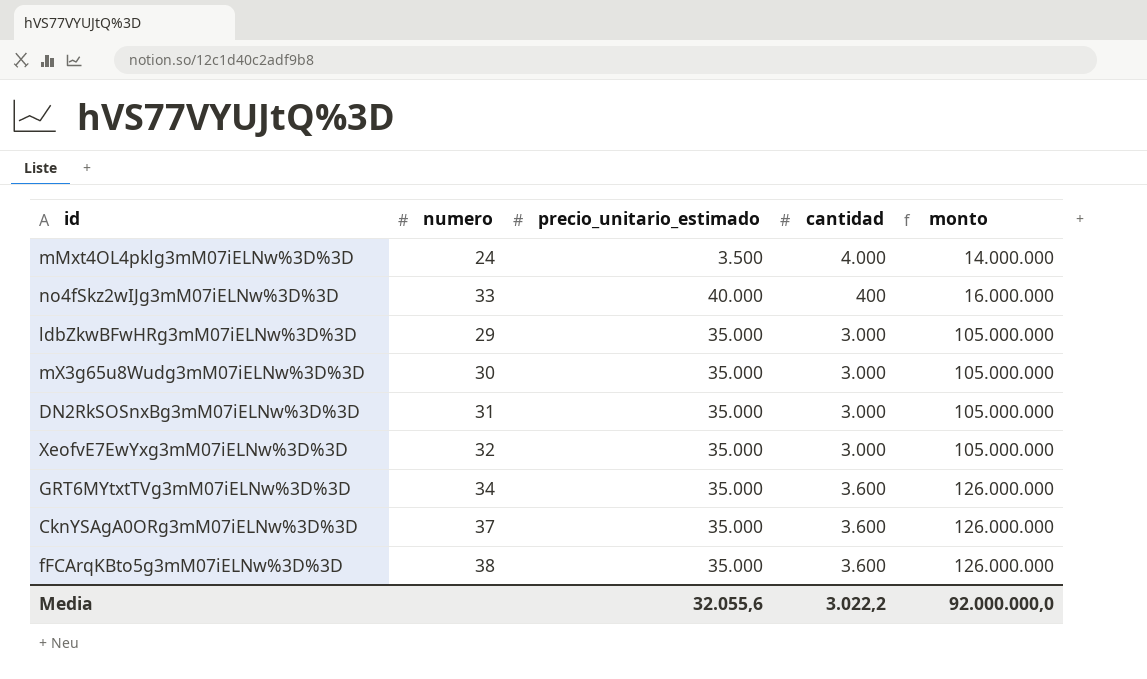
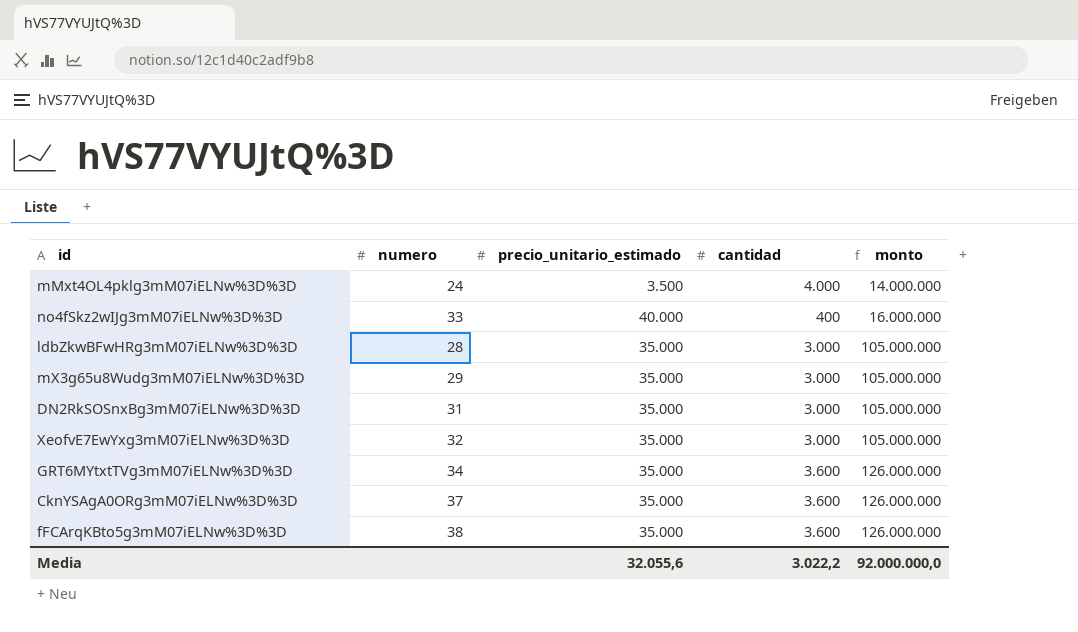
ldbZkwBFwHRg3mM07iELNw%3D%3D | numero: 29 -> 28
mX3g65u8Wudg3mM07iELNw%3D%3D | numero: 30 -> 29

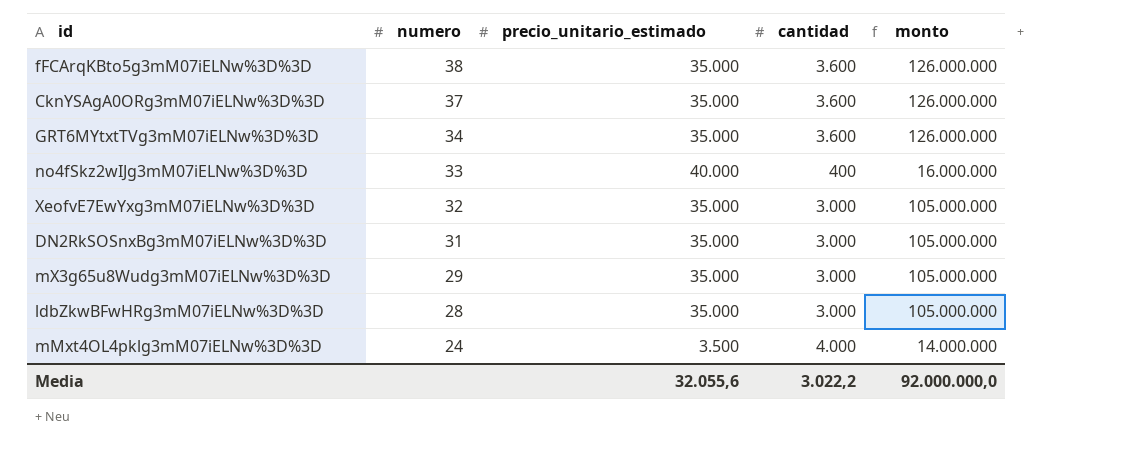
row order: monto ascending -> numero descending

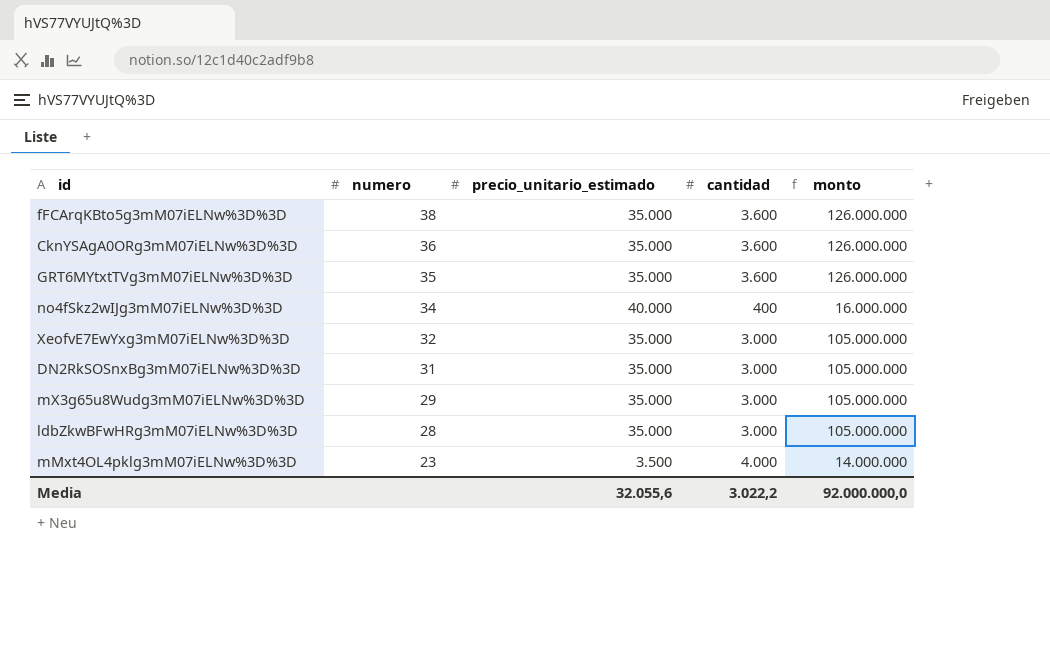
CknYSAgA0ORg3mM07iELNw%3D%3D | numero: 37 -> 36
GRT6MYtxtTVg3mM07iELNw%3D%3D | numero: 34 -> 35
no4fSkz2wIJg3mM07iELNw%3D%3D | numero: 33 -> 34
mMxt4OL4pklg3mM07iELNw%3D%3D | numero: 24 -> 23

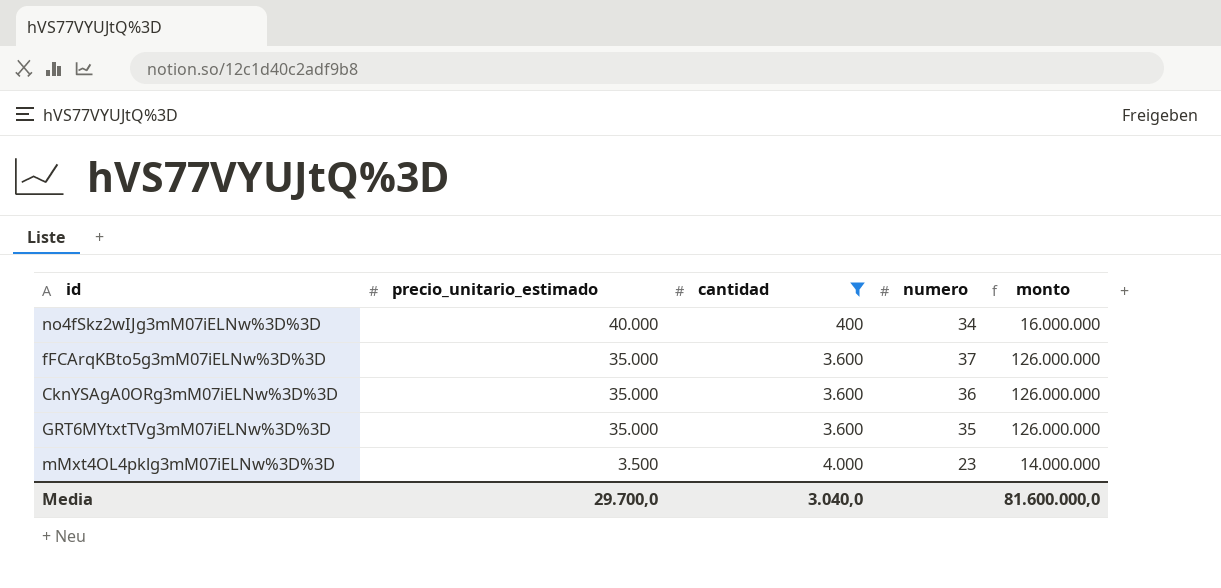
filter: none -> cantidad != 3.000
row order: numero descending -> precio_unitario_estimado descending
column numero | position: 2 -> 4
fFCArqKBto5g3mM07iELNw%3D%3D | numero: 38 -> 37
Media | precio_unitario_estimado: 32.055,6 -> 29.700,0
Media | cantidad: 3.022,2 -> 3.040,0
Media | monto: 92.000.000,0 -> 81.600.000,0

